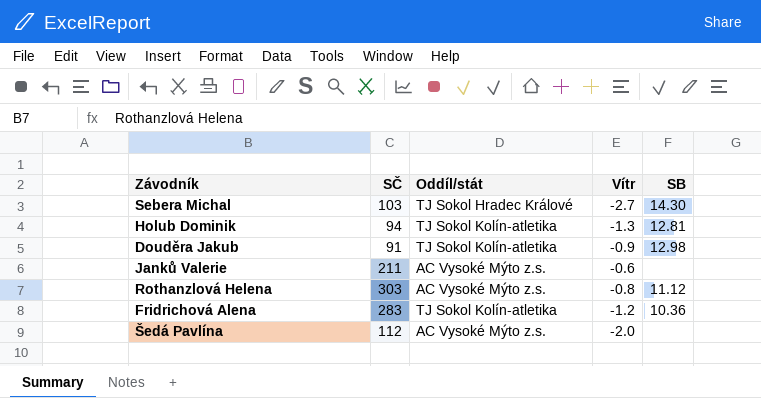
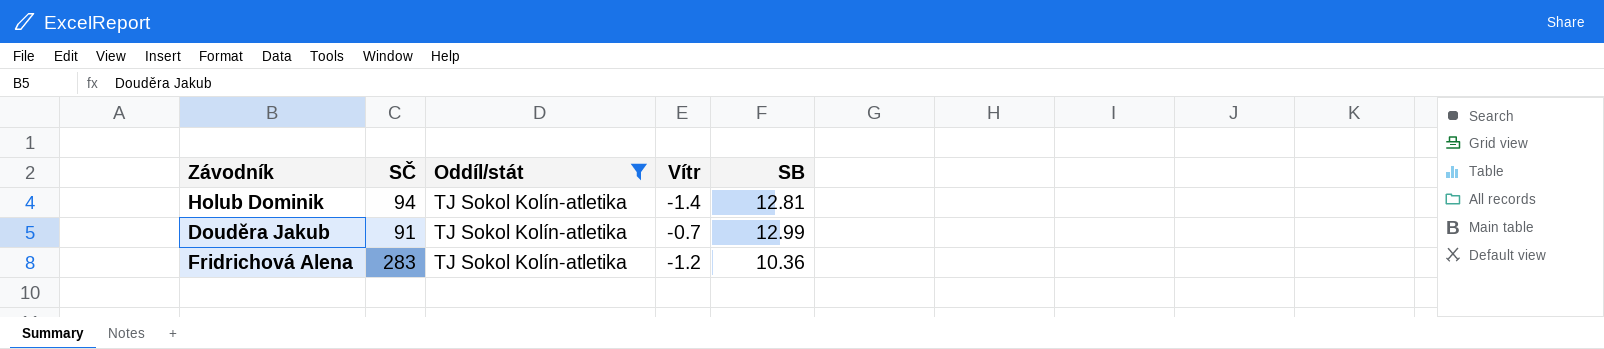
filter: none -> Oddíl/stát = TJ Sokol Kolín-atletika
Holub Dominik | Vítr: -1.3 -> -1.4
Douděra Jakub | Vítr: -0.9 -> -0.7
Douděra Jakub | SB: 12.98 -> 12.99

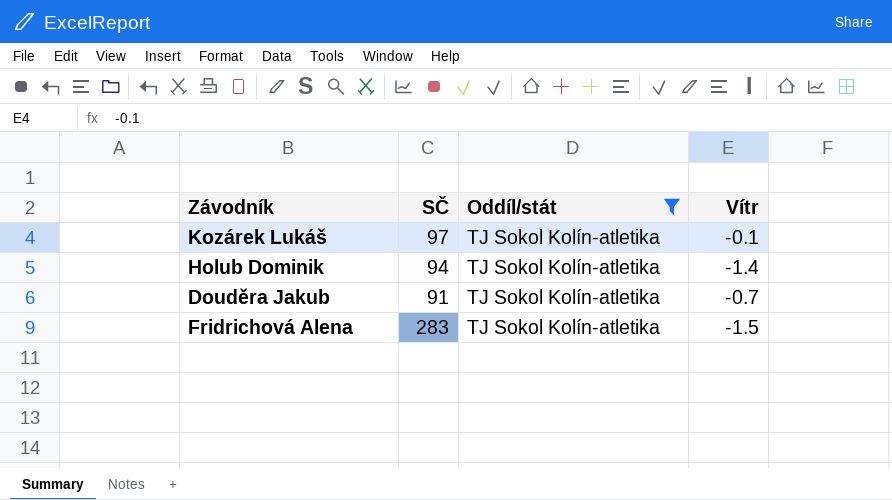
column SB | position: 5 -> none
row Kozárek Lukáš: none -> 97 | TJ Sokol Kolín-atletika | -0.1
Fridrichová Alena | Vítr: -1.2 -> -1.5

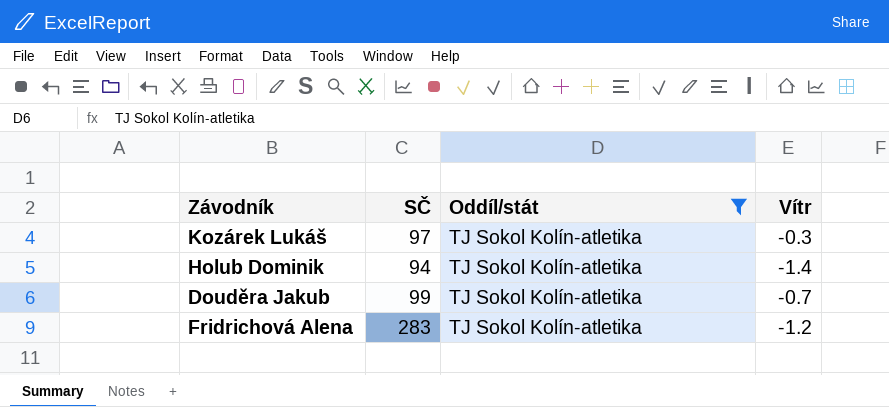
Kozárek Lukáš | Vítr: -0.1 -> -0.3
Douděra Jakub | SČ: 91 -> 99
Fridrichová Alena | Vítr: -1.5 -> -1.2

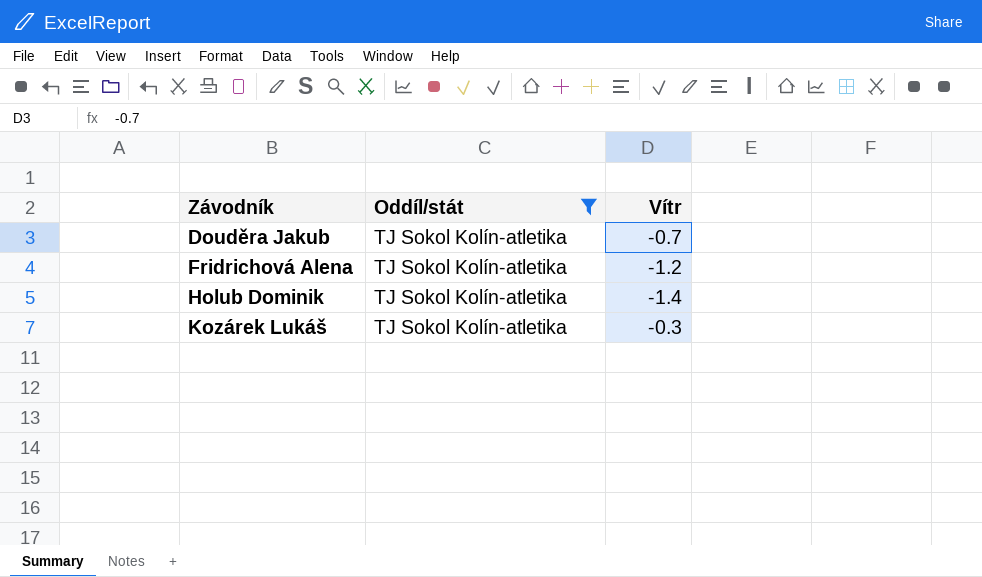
row order: none -> Závodník ascending
column SČ | position: 2 -> none

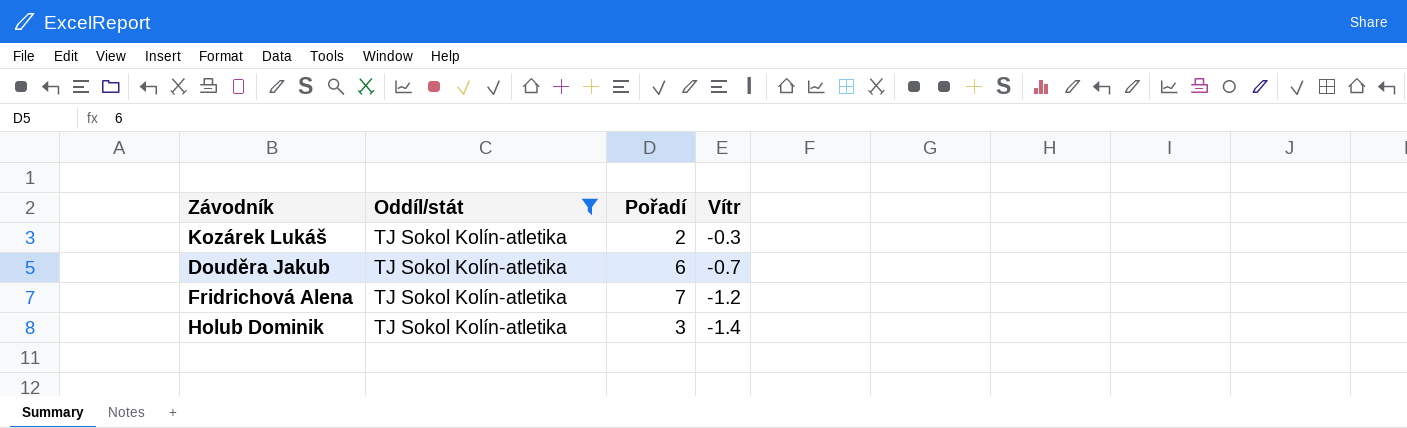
row order: Závodník ascending -> Vítr descending
column Pořadí | position: none -> 3

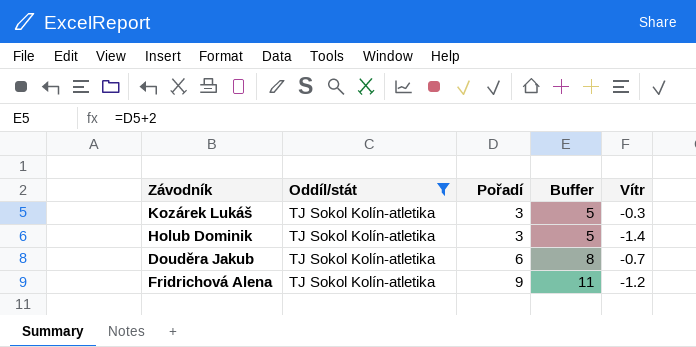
row order: Vítr descending -> Pořadí ascending
column Buffer | formula: none -> [Pořadí] + 2
Kozárek Lukáš | Pořadí: 2 -> 3
Fridrichová Alena | Pořadí: 7 -> 9

